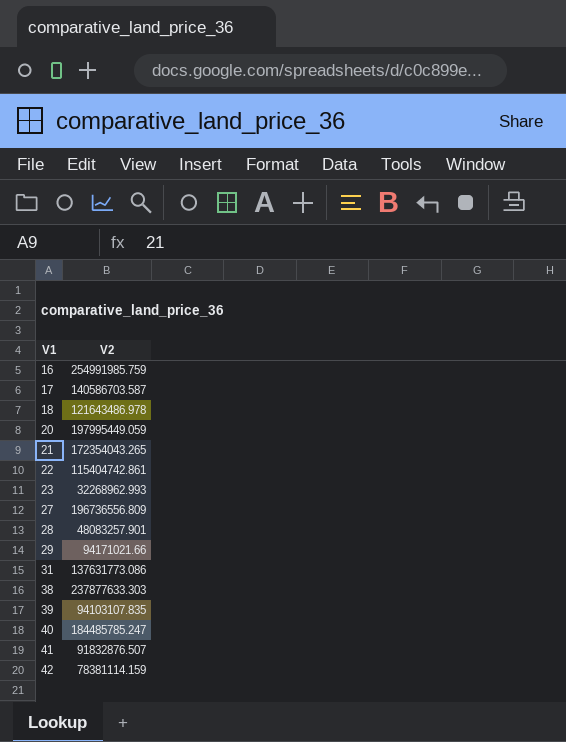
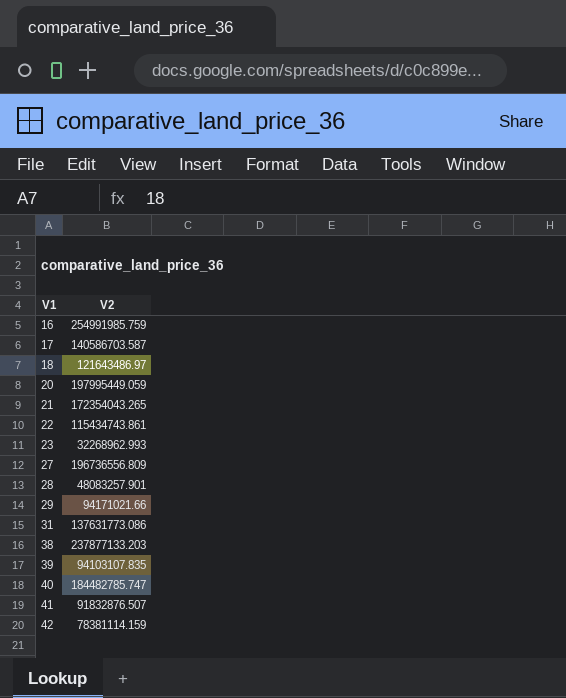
18 | V2: 121643486.978 -> 121643486.97
22 | V2: 115404742.861 -> 115434743.861
38 | V2: 237877633.303 -> 237877133.203
40 | V2: 184485785.247 -> 184482785.747

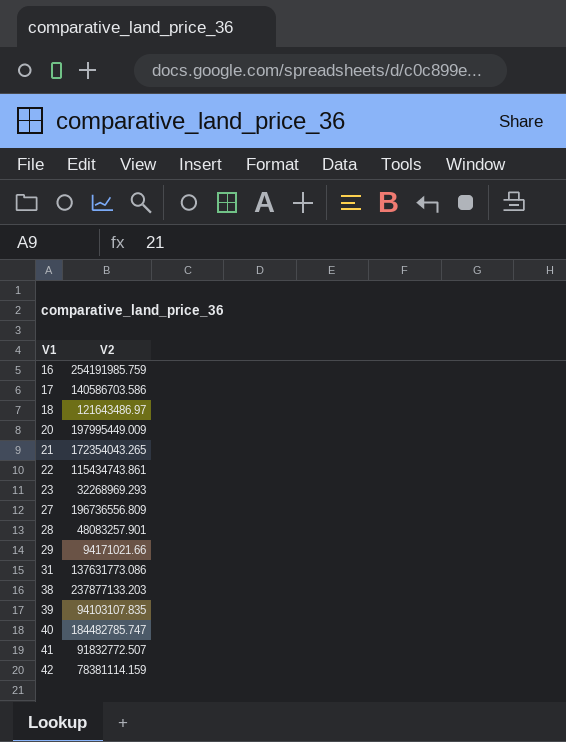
16 | V2: 254991985.759 -> 254191985.759
17 | V2: 140586703.587 -> 140586703.586
20 | V2: 197995449.059 -> 197995449.009
23 | V2: 32268962.993 -> 32268969.293
41 | V2: 91832876.507 -> 91832772.507

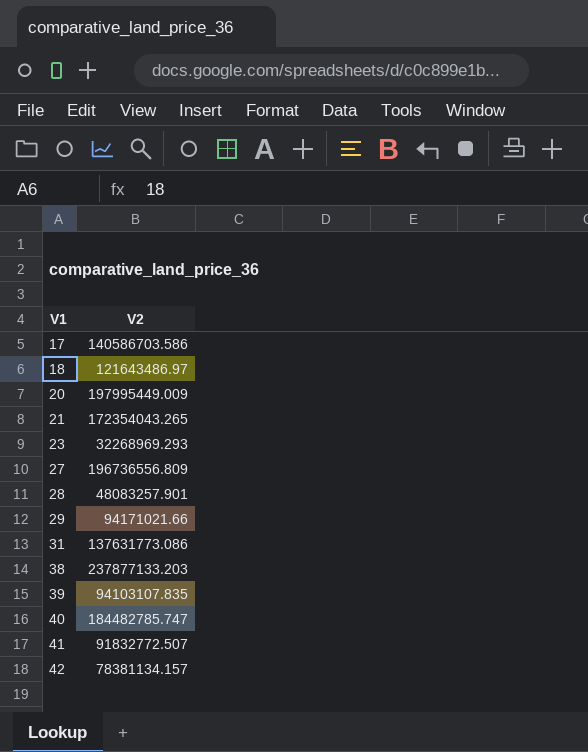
row 16: 254191985.759 -> none
row 22: 115434743.861 -> none
42 | V2: 78381114.159 -> 78381134.157

